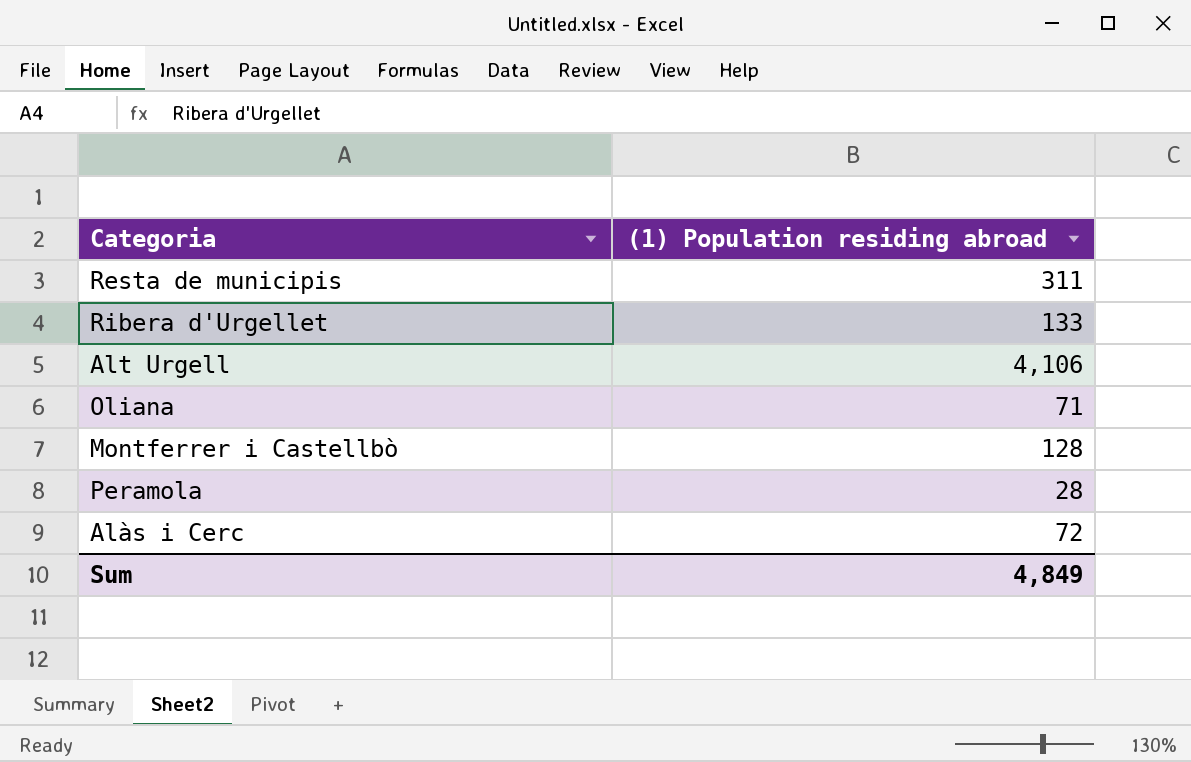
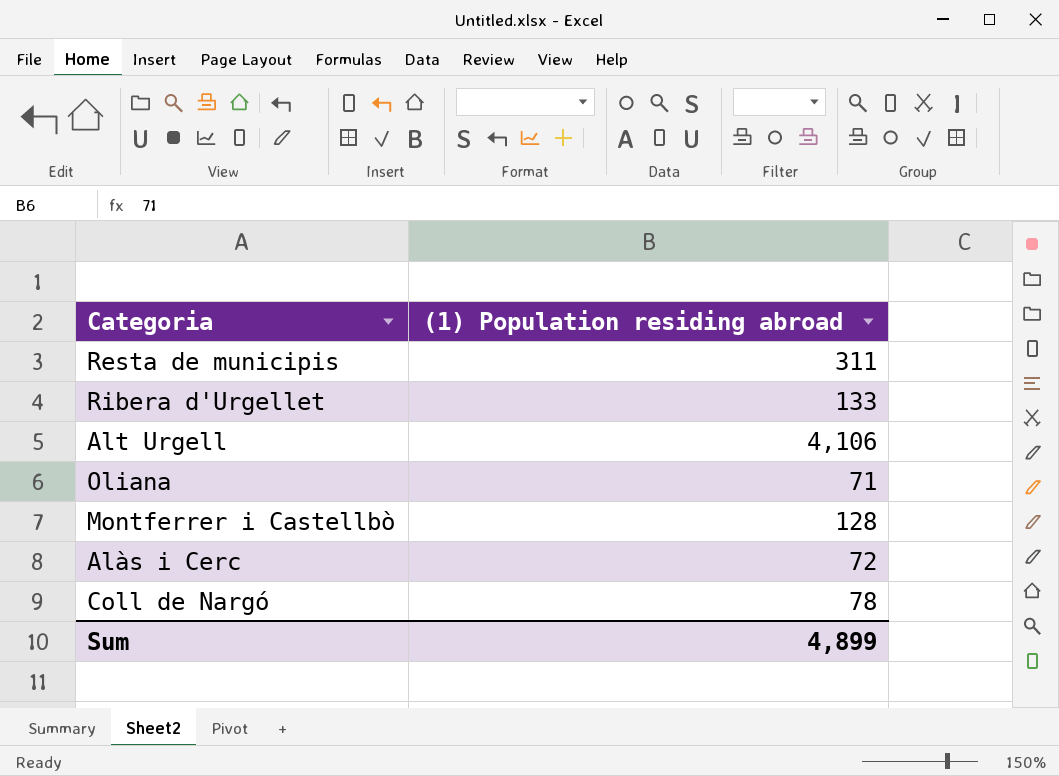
row Peramola: 28 -> none
row Coll de Nargó: none -> 78
Sum | (1) Population residing abroad: 4,849 -> 4,899

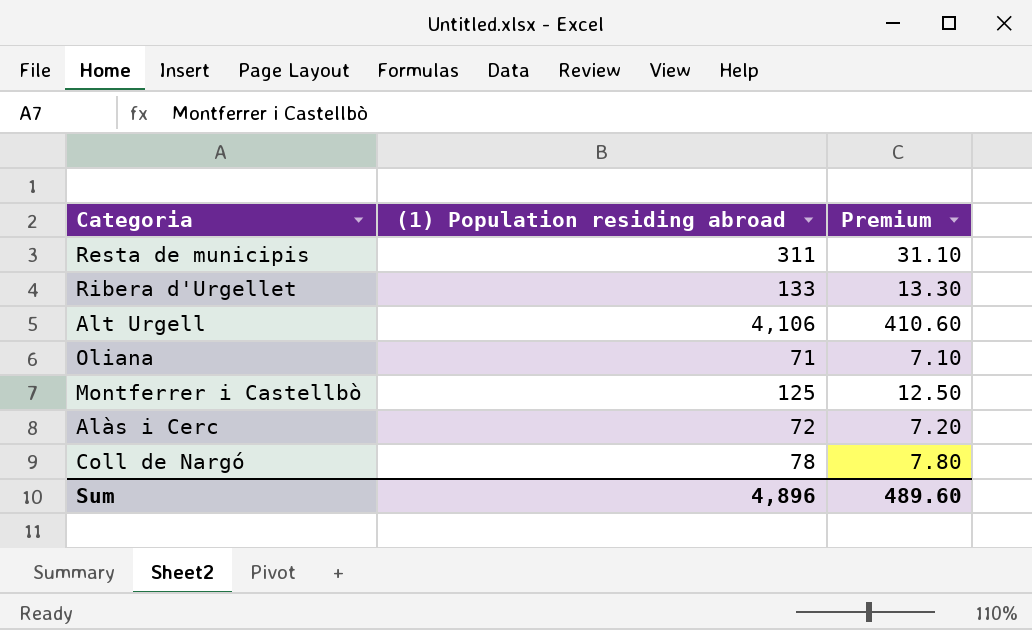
column Premium | formula: none -> [(1) Population residing abroad] * 0.1
Montferrer i Castellbò | (1) Population residing abroad: 128 -> 125
Sum | (1) Population residing abroad: 4,899 -> 4,896

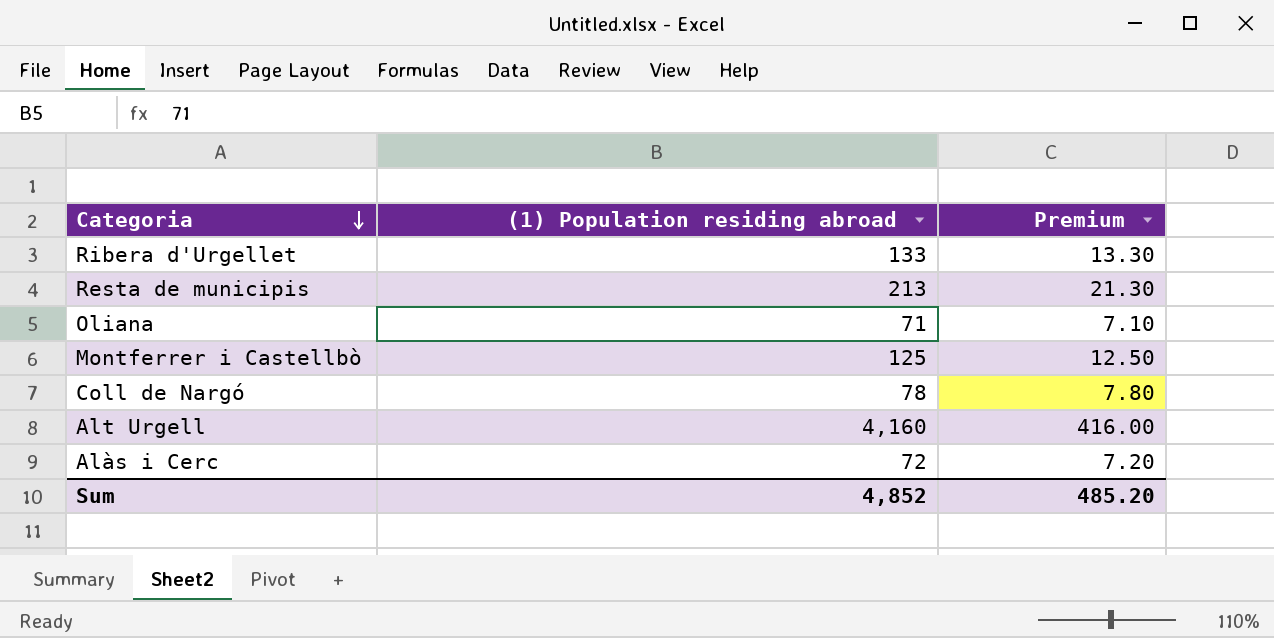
row order: none -> Categoria descending
Resta de municipis | (1) Population residing abroad: 311 -> 213
Resta de municipis | Premium: 31.10 -> 21.30
Alt Urgell | (1) Population residing abroad: 4,106 -> 4,160
Alt Urgell | Premium: 410.60 -> 416.00
Sum | (1) Population residing abroad: 4,896 -> 4,852
Sum | Premium: 489.60 -> 485.20

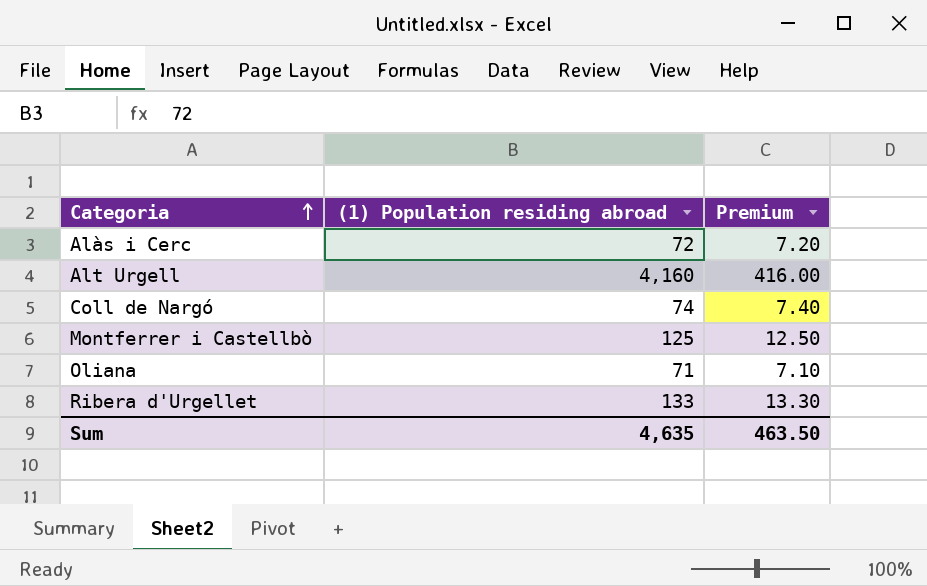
row order: Categoria descending -> Categoria ascending
row Resta de municipis: 213 | 21.30 -> none
Coll de Nargó | (1) Population residing abroad: 78 -> 74
Coll de Nargó | Premium: 7.80 -> 7.40
Sum | (1) Population residing abroad: 4,852 -> 4,635
Sum | Premium: 485.20 -> 463.50

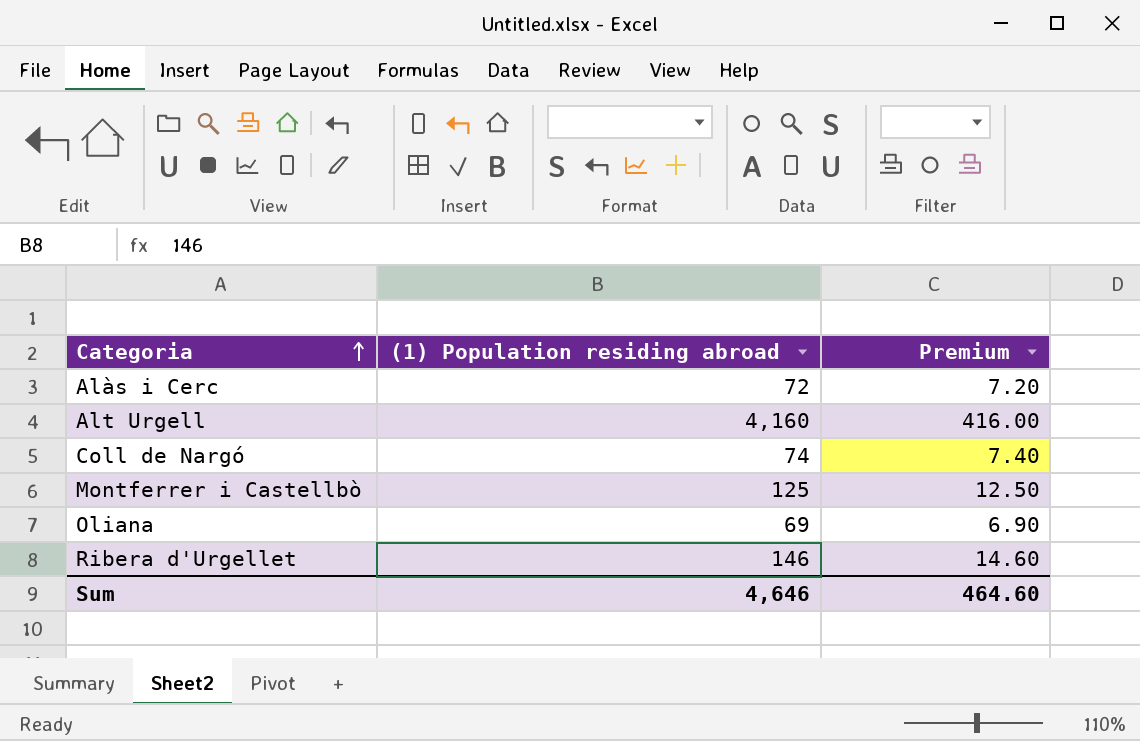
Oliana | (1) Population residing abroad: 71 -> 69
Oliana | Premium: 7.10 -> 6.90
Ribera d'Urgellet | (1) Population residing abroad: 133 -> 146
Ribera d'Urgellet | Premium: 13.30 -> 14.60
Sum | (1) Population residing abroad: 4,635 -> 4,646
Sum | Premium: 463.50 -> 464.60

